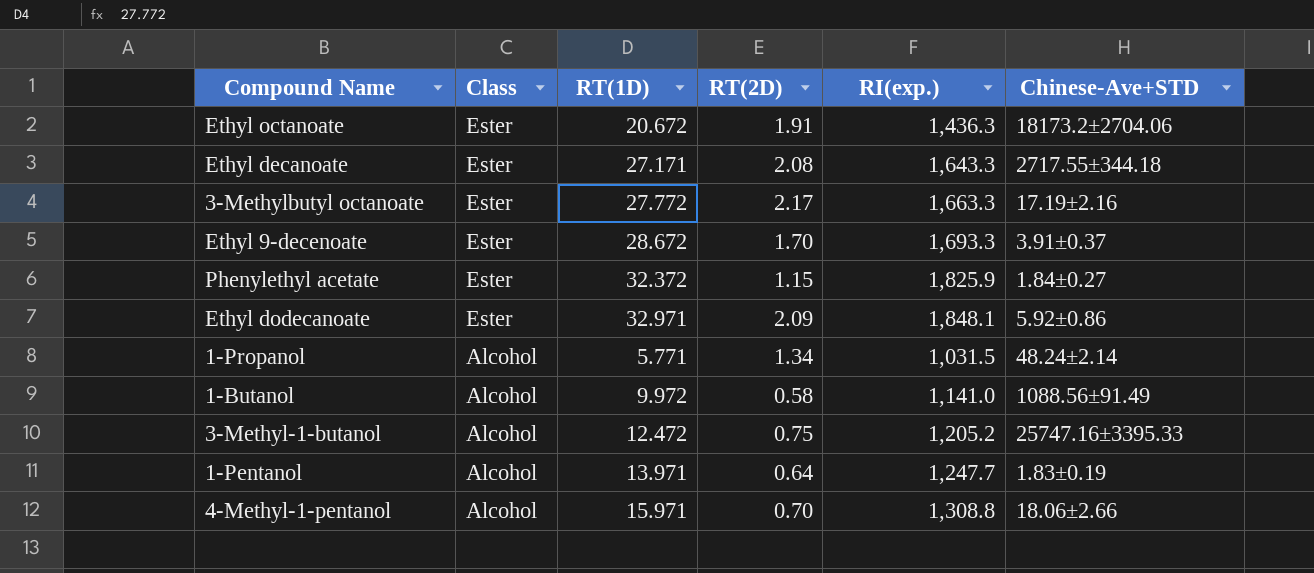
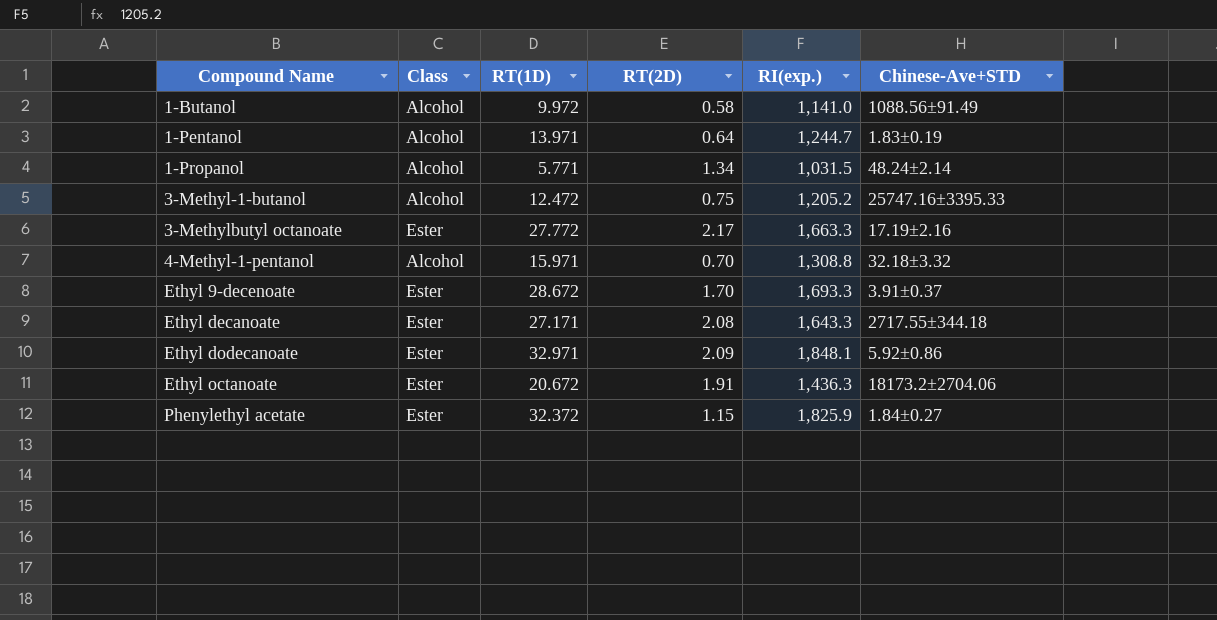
row order: Class descending -> Compound Name ascending
1-Pentanol | RI(exp.): 1,247.7 -> 1,244.7
4-Methyl-1-pentanol | Chinese-Ave+STD: 18.06±2.66 -> 32.18±3.32

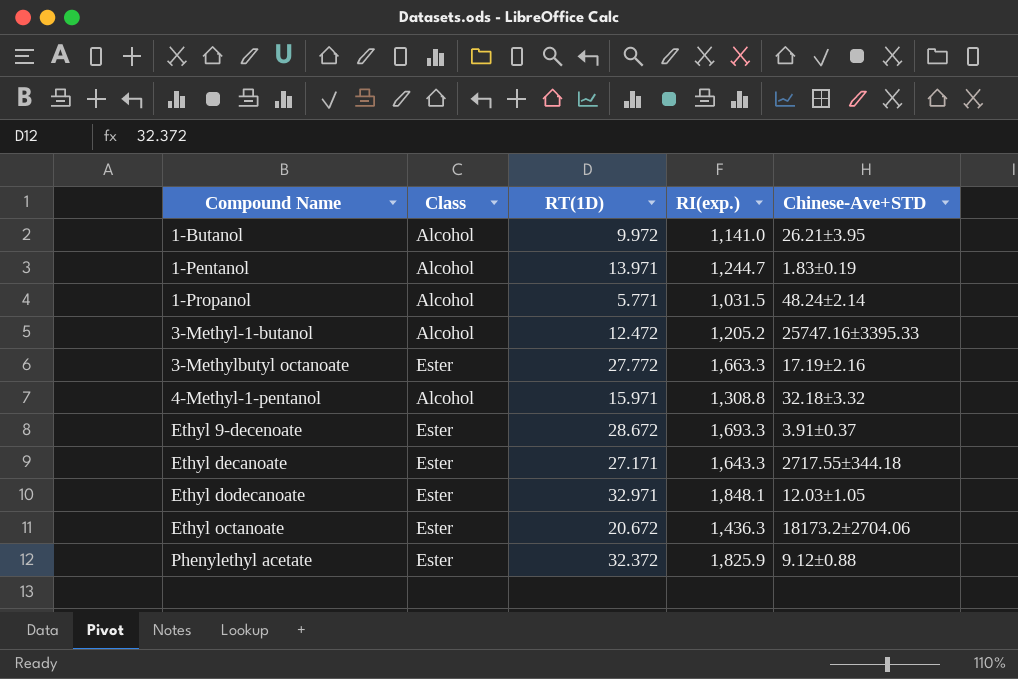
column RT(2D) | position: 4 -> none
1-Butanol | Chinese-Ave+STD: 1088.56±91.49 -> 26.21±3.95
Ethyl dodecanoate | Chinese-Ave+STD: 5.92±0.86 -> 12.03±1.05
Phenylethyl acetate | Chinese-Ave+STD: 1.84±0.27 -> 9.12±0.88

